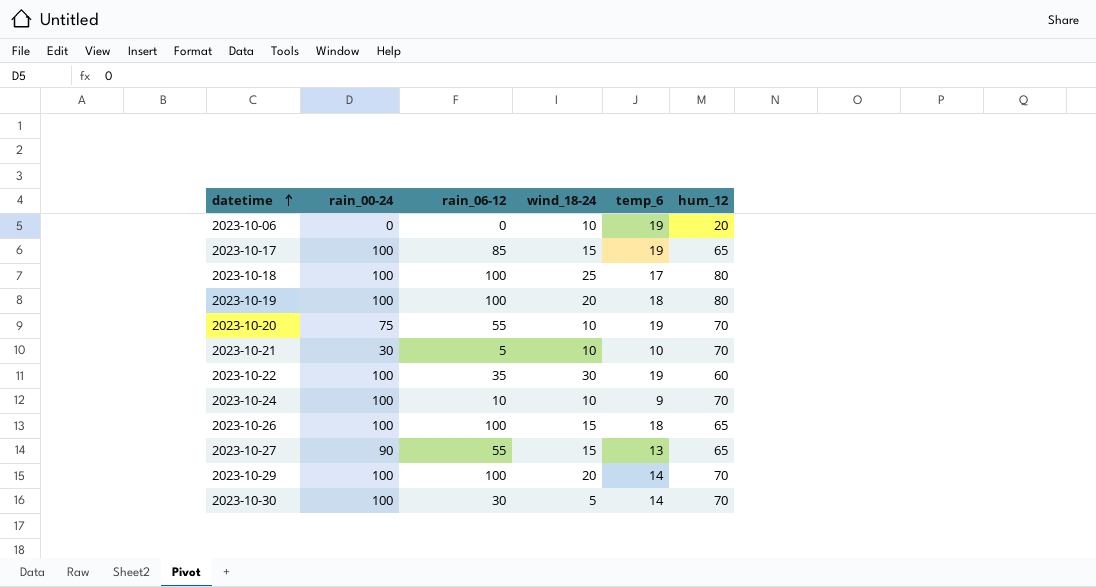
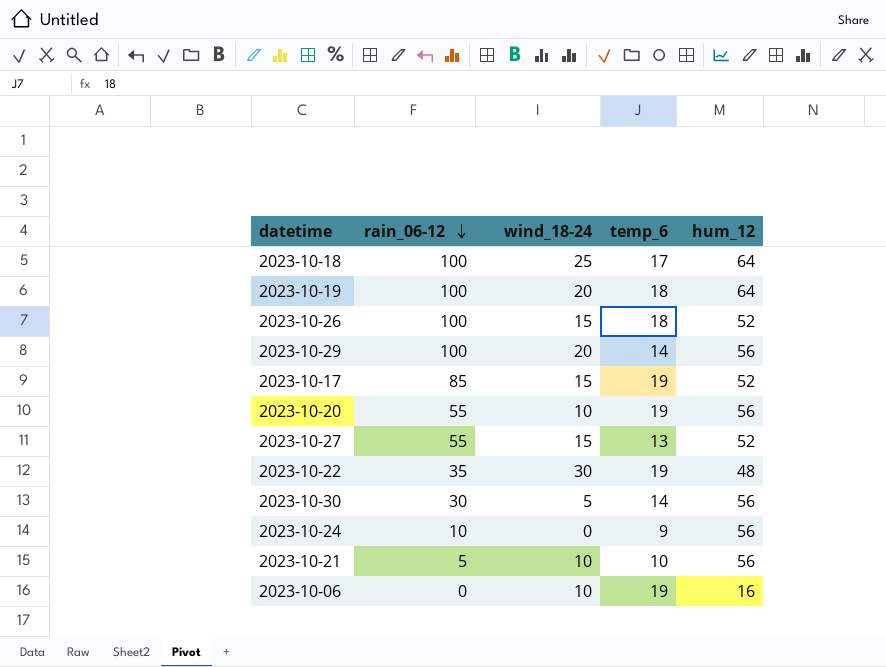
row order: datetime ascending -> rain_06-12 descending
column rain_00-24 | position: 2 -> none
2023-10-18 | hum_12: 80 -> 64
2023-10-19 | hum_12: 80 -> 64
2023-10-26 | hum_12: 65 -> 52
2023-10-29 | hum_12: 70 -> 56
2023-10-17 | hum_12: 65 -> 52
2023-10-20 | hum_12: 70 -> 56
2023-10-27 | hum_12: 65 -> 52
2023-10-22 | hum_12: 60 -> 48
2023-10-30 | hum_12: 70 -> 56
2023-10-24 | wind_18-24: 10 -> 0
2023-10-24 | hum_12: 70 -> 56
2023-10-21 | hum_12: 70 -> 56
2023-10-06 | hum_12: 20 -> 16

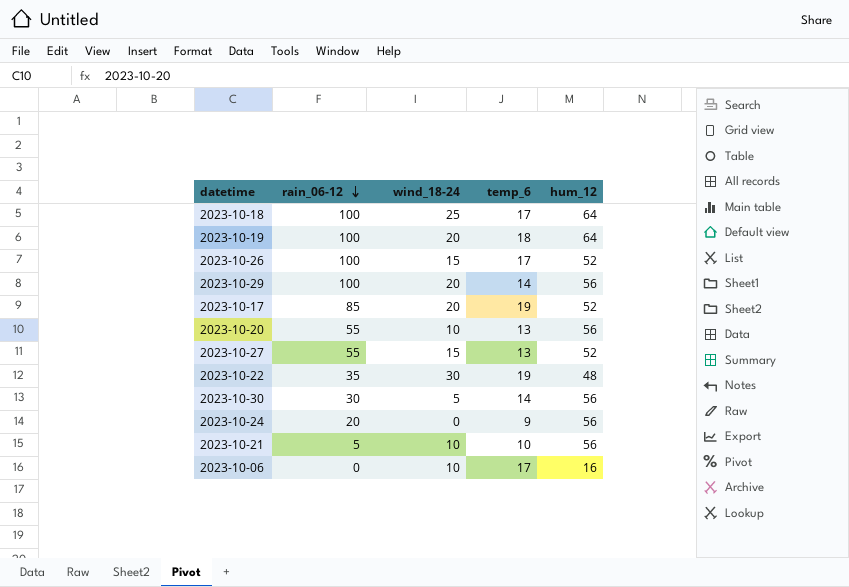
2023-10-26 | temp_6: 18 -> 17
2023-10-17 | wind_18-24: 15 -> 20
2023-10-20 | temp_6: 19 -> 13
2023-10-24 | rain_06-12: 10 -> 20
2023-10-06 | temp_6: 19 -> 17

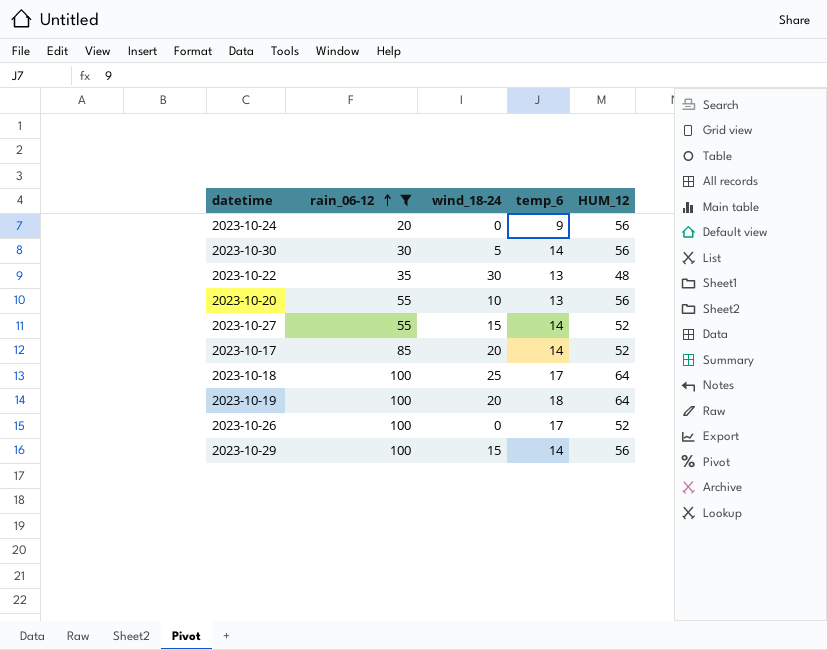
filter: none -> rain_06-12 >= 20
row order: rain_06-12 descending -> rain_06-12 ascending
column name: hum_12 -> HUM_12
2023-10-22 | temp_6: 19 -> 13
2023-10-27 | temp_6: 13 -> 14
2023-10-17 | temp_6: 19 -> 14
2023-10-26 | wind_18-24: 15 -> 0
2023-10-29 | wind_18-24: 20 -> 15

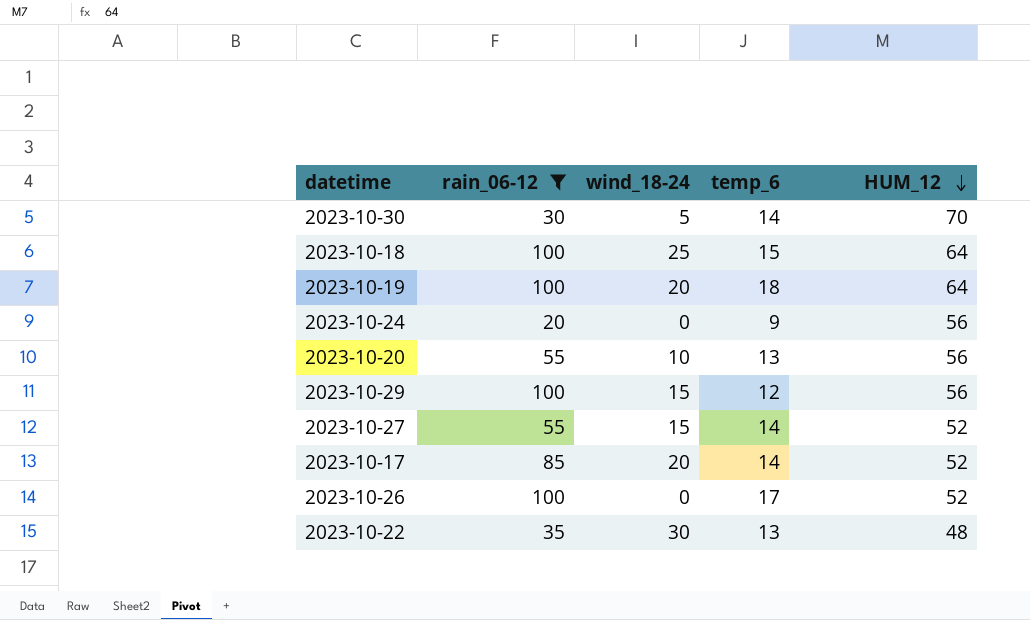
row order: rain_06-12 ascending -> HUM_12 descending
2023-10-30 | HUM_12: 56 -> 70
2023-10-18 | temp_6: 17 -> 15
2023-10-29 | temp_6: 14 -> 12

